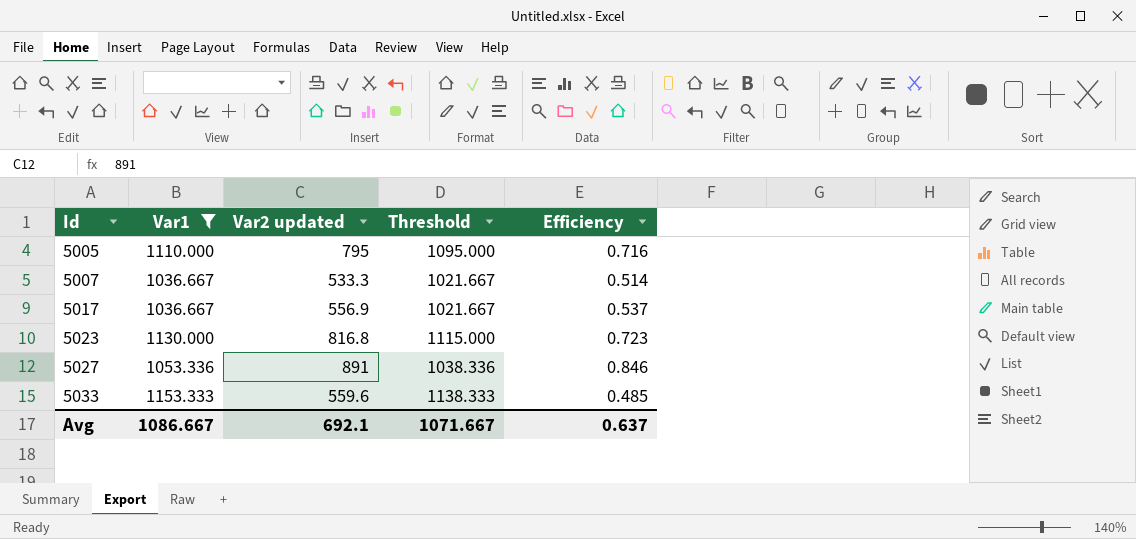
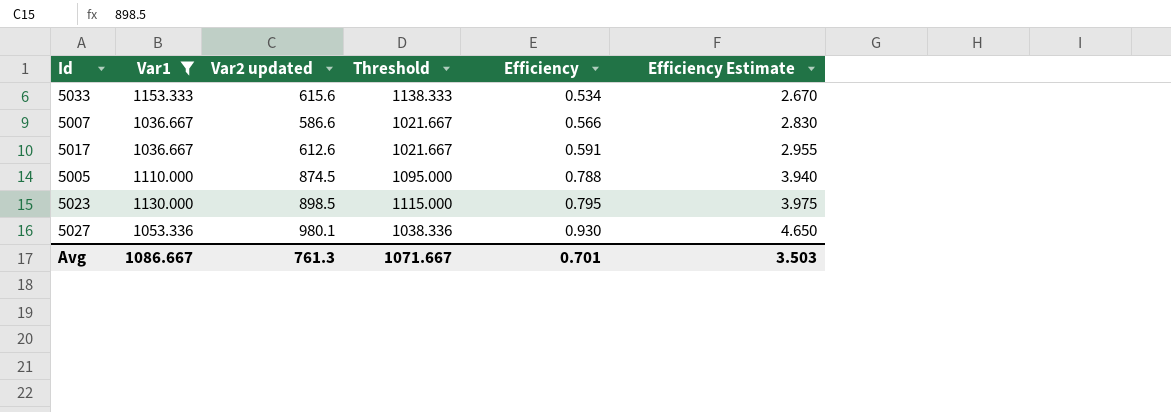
row order: Id ascending -> Efficiency ascending
column Efficiency Estimate | formula: none -> [Efficiency] * 5
5033 | Var2 updated: 559.6 -> 615.6
5033 | Efficiency: 0.485 -> 0.534
5007 | Var2 updated: 533.3 -> 586.6
5007 | Efficiency: 0.514 -> 0.566
5017 | Var2 updated: 556.9 -> 612.6
5017 | Efficiency: 0.537 -> 0.591
5005 | Var2 updated: 795 -> 874.5
5005 | Efficiency: 0.716 -> 0.788
5023 | Var2 updated: 816.8 -> 898.5
5023 | Efficiency: 0.723 -> 0.795
5027 | Var2 updated: 891 -> 980.1
5027 | Efficiency: 0.846 -> 0.930
Avg | Var2 updated: 692.1 -> 761.3
Avg | Efficiency: 0.637 -> 0.701

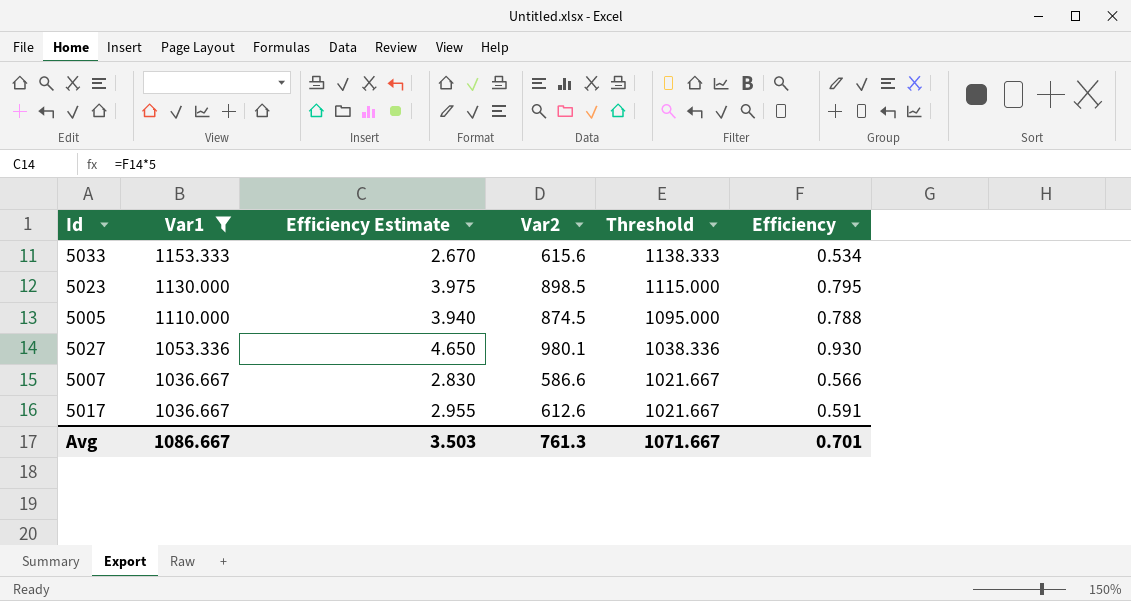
row order: Efficiency ascending -> Var1 descending
column Efficiency Estimate | position: 6 -> 3
column name: Var2 updated -> Var2

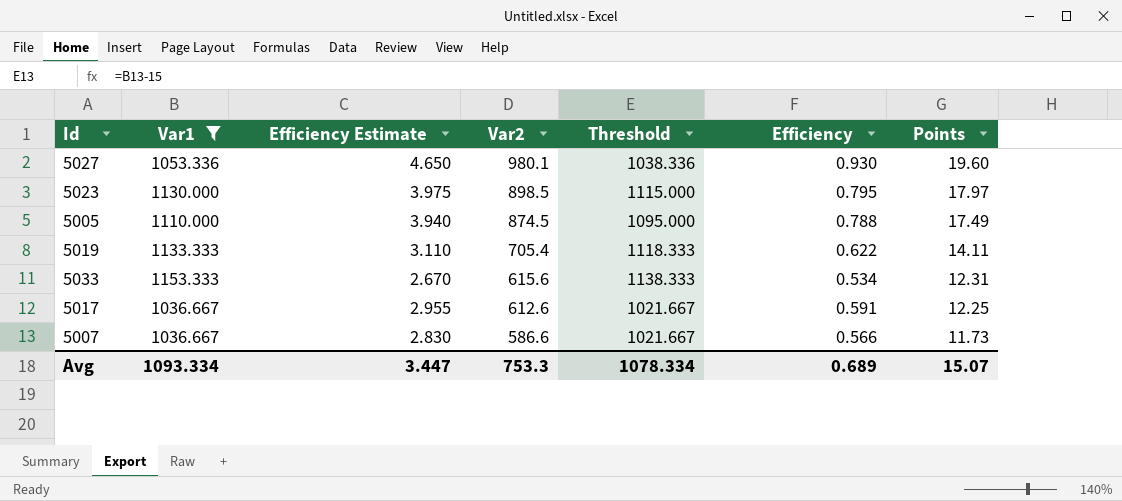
row order: Var1 descending -> Var2 descending
column Points | formula: none -> [Var2] * 0.02
row 5019: none -> 1133.333 | 3.110 | 705.4 | 1118.333 | 0.622 | 14.11
Avg | Var1: 1086.667 -> 1093.334
Avg | Efficiency Estimate: 3.503 -> 3.447
Avg | Var2: 761.3 -> 753.3
Avg | Threshold: 1071.667 -> 1078.334
Avg | Efficiency: 0.701 -> 0.689

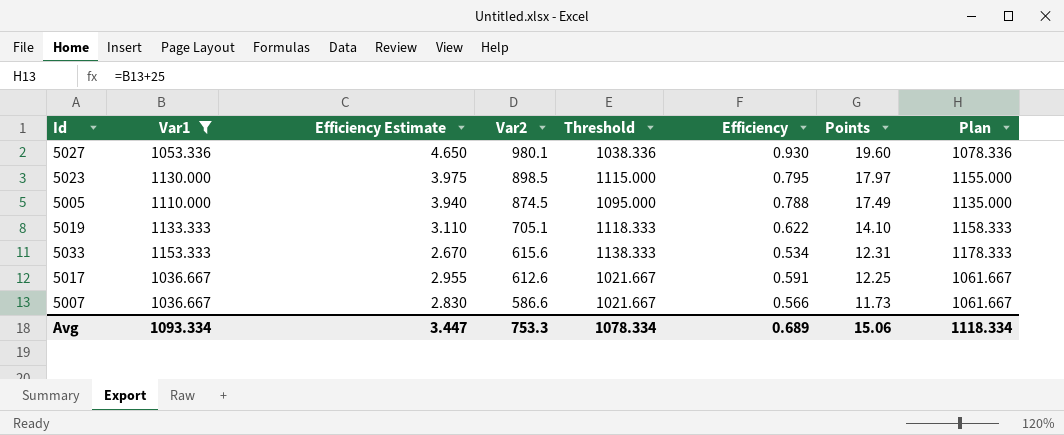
column Plan | formula: none -> [Var1] + 25
5019 | Var2: 705.4 -> 705.1
5019 | Points: 14.11 -> 14.10
Avg | Points: 15.07 -> 15.06

